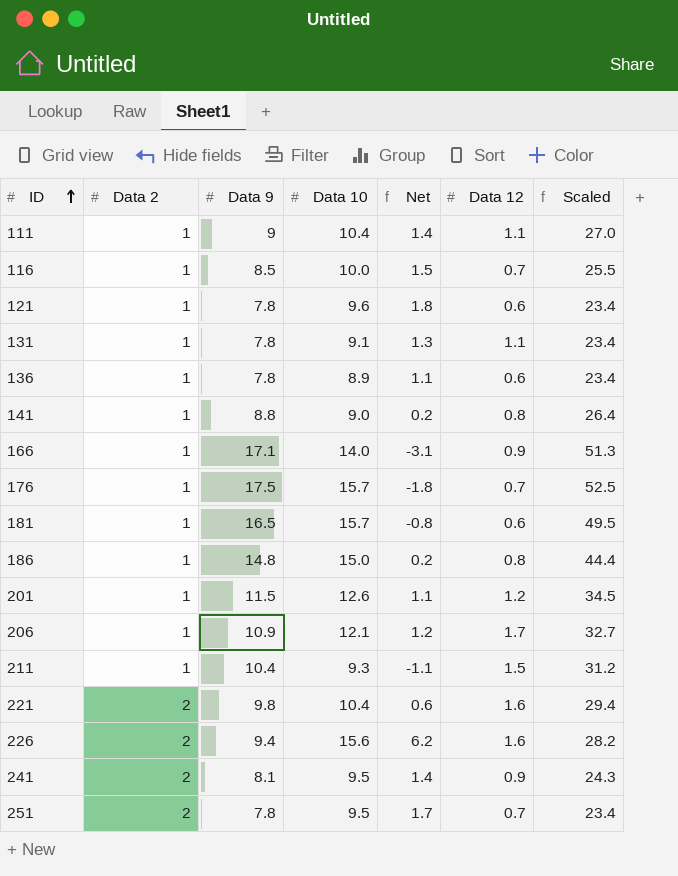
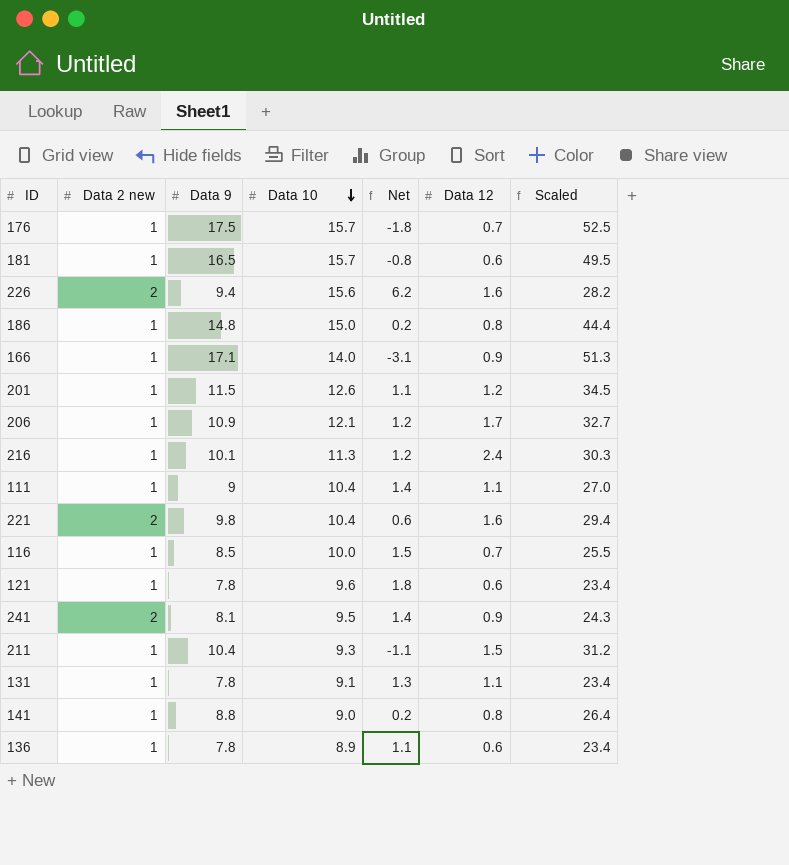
row order: ID ascending -> Data 10 descending
column name: Data 2 -> Data 2 new
row 251: 2 | 7.8 | 9.5 | 1.7 | 0.7 | 23.4 -> none
row 216: none -> 1 | 10.1 | 11.3 | 1.2 | 2.4 | 30.3

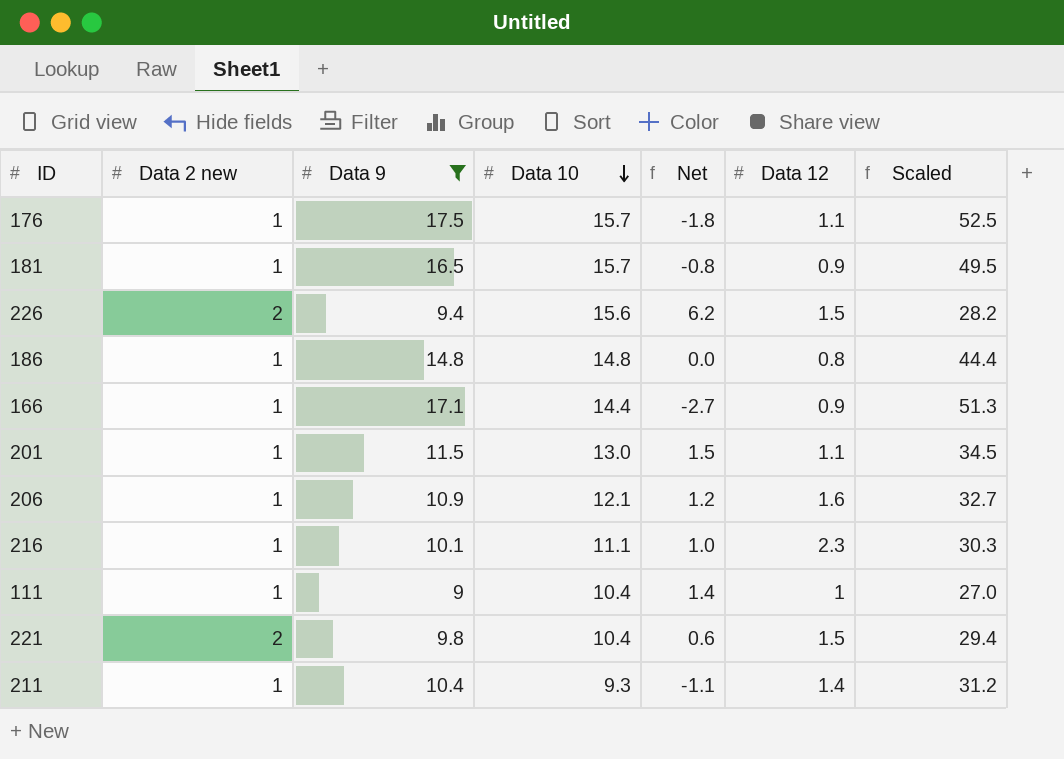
filter: none -> Data 9 >= 9
176 | Data 12: 0.7 -> 1.1
181 | Data 12: 0.6 -> 0.9
226 | Data 12: 1.6 -> 1.5
186 | Data 10: 15.0 -> 14.8
186 | Net: 0.2 -> 0.0
166 | Data 10: 14.0 -> 14.4
166 | Net: -3.1 -> -2.7
201 | Data 10: 12.6 -> 13.0
201 | Net: 1.1 -> 1.5
201 | Data 12: 1.2 -> 1.1
206 | Data 12: 1.7 -> 1.6
216 | Data 10: 11.3 -> 11.1
216 | Net: 1.2 -> 1.0
216 | Data 12: 2.4 -> 2.3
111 | Data 12: 1.1 -> 1
221 | Data 12: 1.6 -> 1.5
211 | Data 12: 1.5 -> 1.4

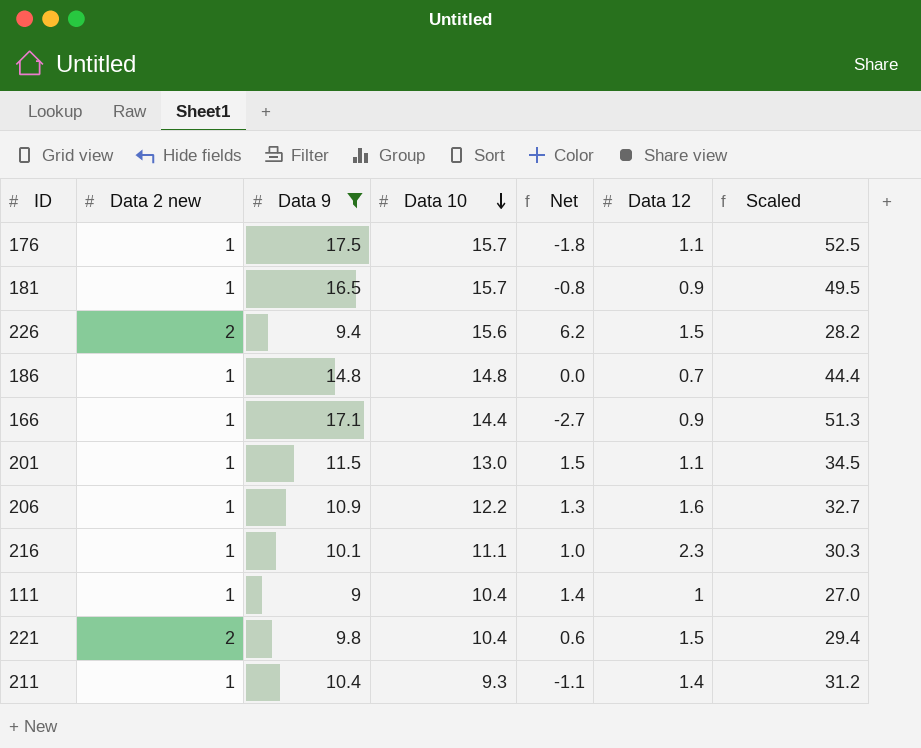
186 | Data 12: 0.8 -> 0.7
206 | Data 10: 12.1 -> 12.2
206 | Net: 1.2 -> 1.3

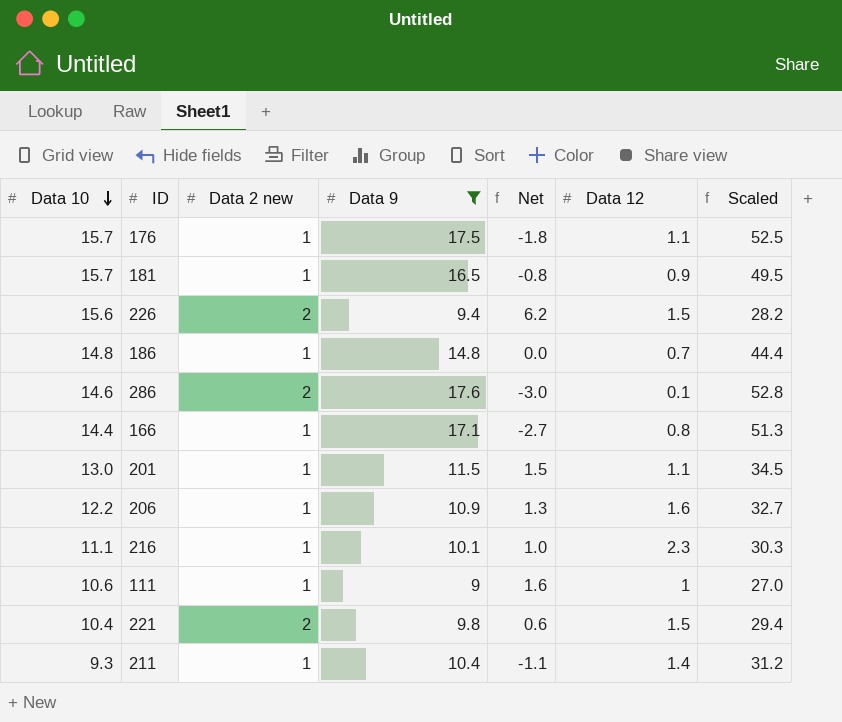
column Data 10 | position: 4 -> 1
row 286: none -> 14.6 | 2 | 17.6 | -3.0 | 0.1 | 52.8
166 | Data 12: 0.9 -> 0.8
111 | Data 10: 10.4 -> 10.6
111 | Net: 1.4 -> 1.6

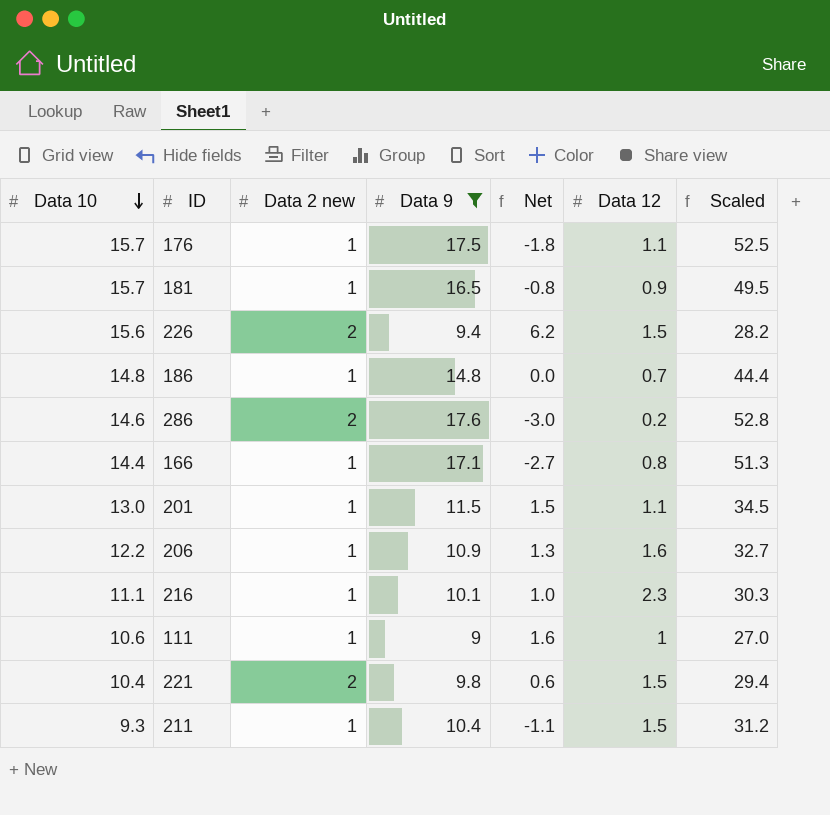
286 | Data 12: 0.1 -> 0.2
211 | Data 12: 1.4 -> 1.5

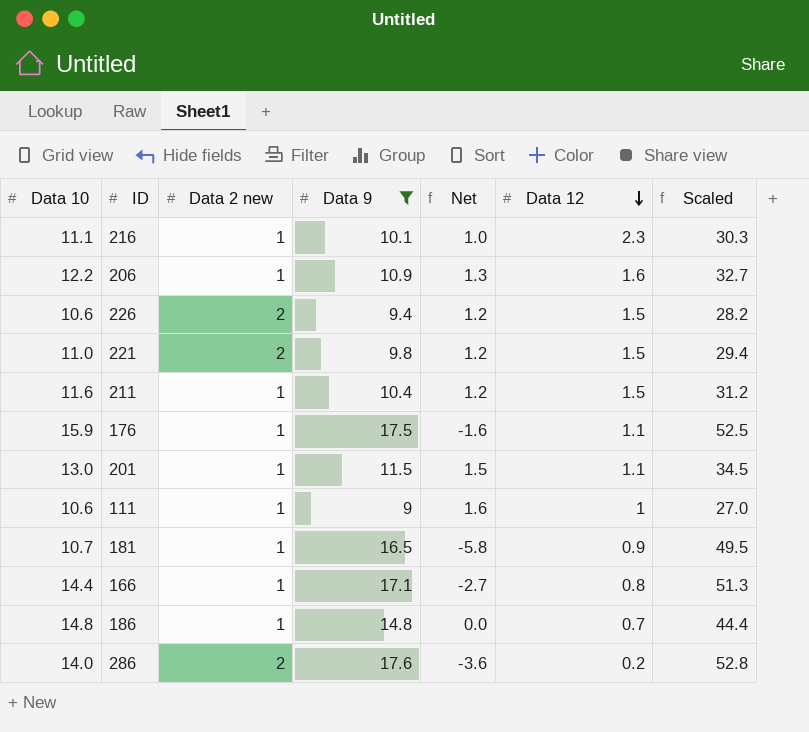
row order: Data 10 descending -> Data 12 descending
226 | Data 10: 15.6 -> 10.6
226 | Net: 6.2 -> 1.2
221 | Data 10: 10.4 -> 11.0
221 | Net: 0.6 -> 1.2
211 | Data 10: 9.3 -> 11.6
211 | Net: -1.1 -> 1.2
176 | Data 10: 15.7 -> 15.9
176 | Net: -1.8 -> -1.6
181 | Data 10: 15.7 -> 10.7
181 | Net: -0.8 -> -5.8
286 | Data 10: 14.6 -> 14.0
286 | Net: -3.0 -> -3.6

